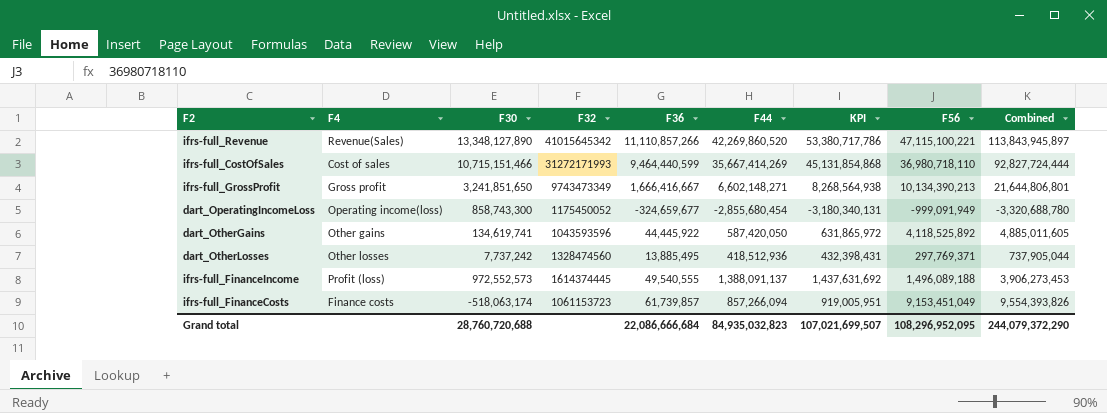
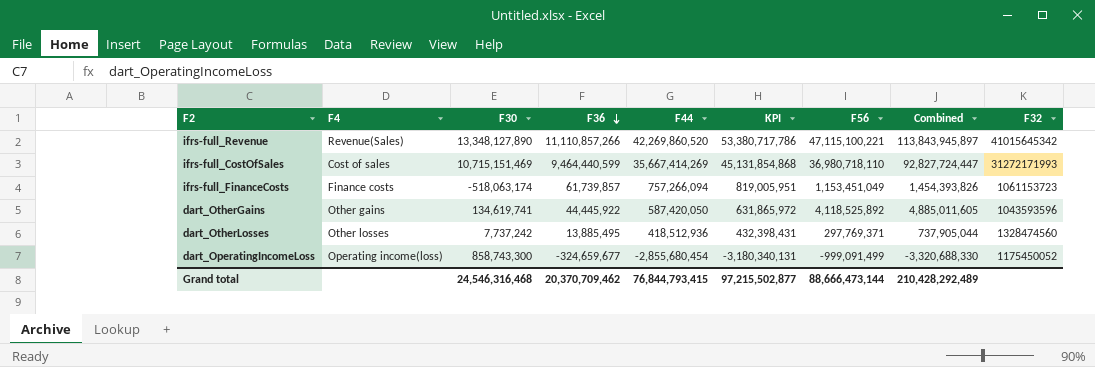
row order: none -> F36 descending
column F32 | position: 4 -> 9
row ifrs-full_GrossProfit: Gross profit | 3,241,851,650 | 9743473349 | 1,666,416,667 | 6,602,148,271 | 8,268,564,938 | 10,134,390,213 | 21,644,806,801 -> none
row ifrs-full_FinanceIncome: Profit (loss) | 972,552,573 | 1614374445 | 49,540,555 | 1,388,091,137 | 1,437,631,692 | 1,496,089,188 | 3,906,273,453 -> none
ifrs-full_CostOfSales | F30: 10,715,151,466 -> 10,715,151,469
ifrs-full_CostOfSales | Combined: 92,827,724,444 -> 92,827,724,447
ifrs-full_FinanceCosts | F44: 857,266,094 -> 757,266,094
ifrs-full_FinanceCosts | KPI: 919,005,951 -> 819,005,951
ifrs-full_FinanceCosts | F56: 9,153,451,049 -> 1,153,451,049
ifrs-full_FinanceCosts | Combined: 9,554,393,826 -> 1,454,393,826
dart_OperatingIncomeLoss | F56: -999,091,949 -> -999,091,499
dart_OperatingIncomeLoss | Combined: -3,320,688,780 -> -3,320,688,330
Grand total | F30: 28,760,720,688 -> 24,546,316,468
Grand total | F36: 22,086,666,684 -> 20,370,709,462
Grand total | F44: 84,935,032,823 -> 76,844,793,415
Grand total | KPI: 107,021,699,507 -> 97,215,502,877
Grand total | F56: 108,296,952,095 -> 88,666,473,144
Grand total | Combined: 244,079,372,290 -> 210,428,292,489

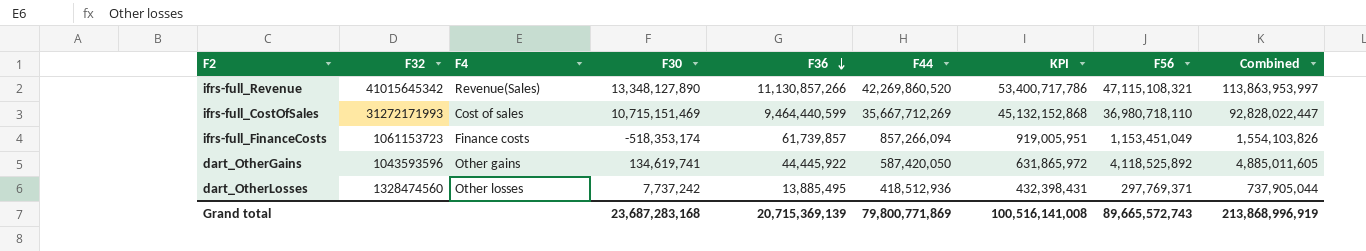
column F32 | position: 9 -> 2
row dart_OperatingIncomeLoss: Operating income(loss) | 858,743,300 | -324,659,677 | -2,855,680,454 | -3,180,340,131 | -999,091,499 | -3,320,688,330 | 1175450052 -> none
ifrs-full_Revenue | F36: 11,110,857,266 -> 11,130,857,266
ifrs-full_Revenue | KPI: 53,380,717,786 -> 53,400,717,786
ifrs-full_Revenue | F56: 47,115,100,221 -> 47,115,108,321
ifrs-full_Revenue | Combined: 113,843,945,897 -> 113,863,953,997
ifrs-full_CostOfSales | F44: 35,667,414,269 -> 35,667,712,269
ifrs-full_CostOfSales | KPI: 45,131,854,868 -> 45,132,152,868
ifrs-full_CostOfSales | Combined: 92,827,724,447 -> 92,828,022,447
ifrs-full_FinanceCosts | F30: -518,063,174 -> -518,353,174
ifrs-full_FinanceCosts | F44: 757,266,094 -> 857,266,094
ifrs-full_FinanceCosts | KPI: 819,005,951 -> 919,005,951
ifrs-full_FinanceCosts | Combined: 1,454,393,826 -> 1,554,103,826
Grand total | F30: 24,546,316,468 -> 23,687,283,168
Grand total | F36: 20,370,709,462 -> 20,715,369,139
Grand total | F44: 76,844,793,415 -> 79,800,771,869
Grand total | KPI: 97,215,502,877 -> 100,516,141,008
Grand total | F56: 88,666,473,144 -> 89,665,572,743
Grand total | Combined: 210,428,292,489 -> 213,868,996,919

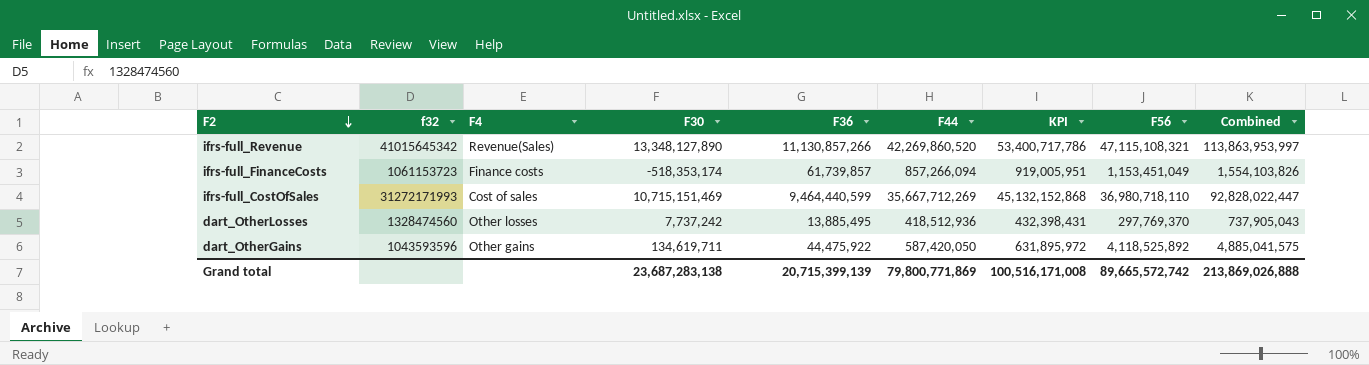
row order: F36 descending -> F2 descending
column name: F32 -> f32
dart_OtherLosses | F56: 297,769,371 -> 297,769,370
dart_OtherLosses | Combined: 737,905,044 -> 737,905,043
dart_OtherGains | F30: 134,619,741 -> 134,619,711
dart_OtherGains | F36: 44,445,922 -> 44,475,922
dart_OtherGains | KPI: 631,865,972 -> 631,895,972
dart_OtherGains | Combined: 4,885,011,605 -> 4,885,041,575
Grand total | F30: 23,687,283,168 -> 23,687,283,138
Grand total | F36: 20,715,369,139 -> 20,715,399,139
Grand total | KPI: 100,516,141,008 -> 100,516,171,008
Grand total | F56: 89,665,572,743 -> 89,665,572,742
Grand total | Combined: 213,868,996,919 -> 213,869,026,888

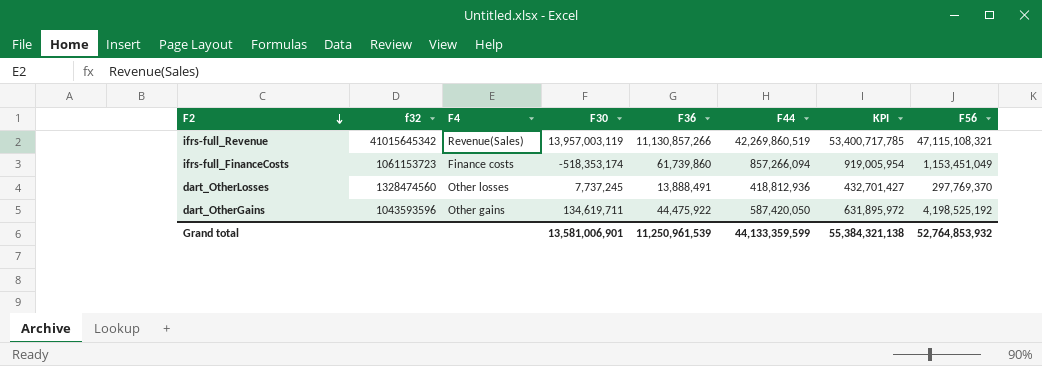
column Combined | formula: [F30] + [F36] + [F44] + [F56] -> none
row ifrs-full_CostOfSales: 31272171993 | Cost of sales | 10,715,151,469 | 9,464,440,599 | 35,667,712,269 | 45,132,152,868 | 36,980,718,110 | 92,828,022,447 -> none
ifrs-full_Revenue | F30: 13,348,127,890 -> 13,957,003,119
ifrs-full_Revenue | F44: 42,269,860,520 -> 42,269,860,519
ifrs-full_Revenue | KPI: 53,400,717,786 -> 53,400,717,785
ifrs-full_FinanceCosts | F36: 61,739,857 -> 61,739,860
ifrs-full_FinanceCosts | KPI: 919,005,951 -> 919,005,954
dart_OtherLosses | F30: 7,737,242 -> 7,737,245
dart_OtherLosses | F36: 13,885,495 -> 13,888,491
dart_OtherLosses | F44: 418,512,936 -> 418,812,936
dart_OtherLosses | KPI: 432,398,431 -> 432,701,427
dart_OtherGains | F56: 4,118,525,892 -> 4,198,525,192
Grand total | F30: 23,687,283,138 -> 13,581,006,901
Grand total | F36: 20,715,399,139 -> 11,250,961,539
Grand total | F44: 79,800,771,869 -> 44,133,359,599
Grand total | KPI: 100,516,171,008 -> 55,384,321,138
Grand total | F56: 89,665,572,742 -> 52,764,853,932

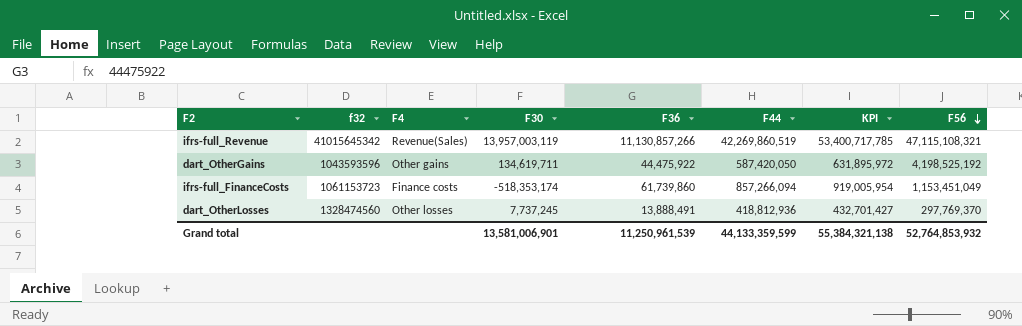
row order: F2 descending -> F56 descending

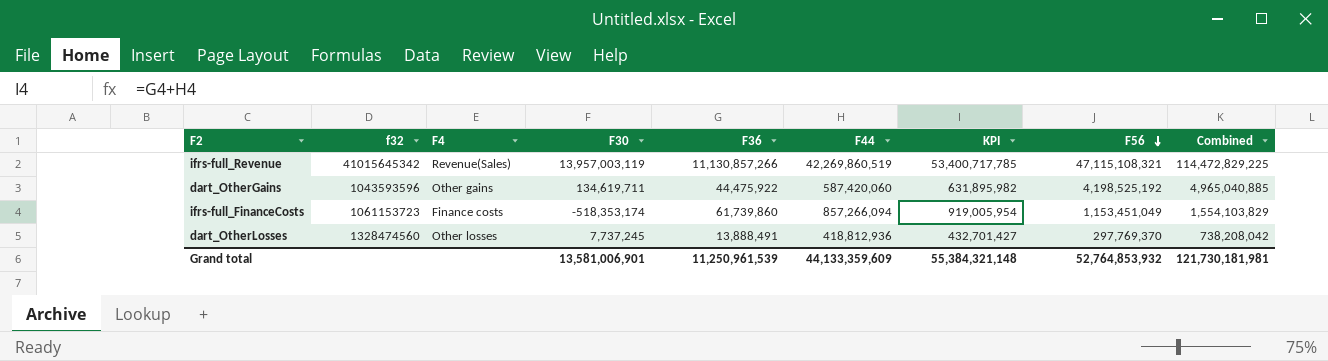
column Combined | formula: none -> [F30] + [F36] + [F44] + [F56]
dart_OtherGains | F44: 587,420,050 -> 587,420,060
dart_OtherGains | KPI: 631,895,972 -> 631,895,982
Grand total | F44: 44,133,359,599 -> 44,133,359,609
Grand total | KPI: 55,384,321,138 -> 55,384,321,148

